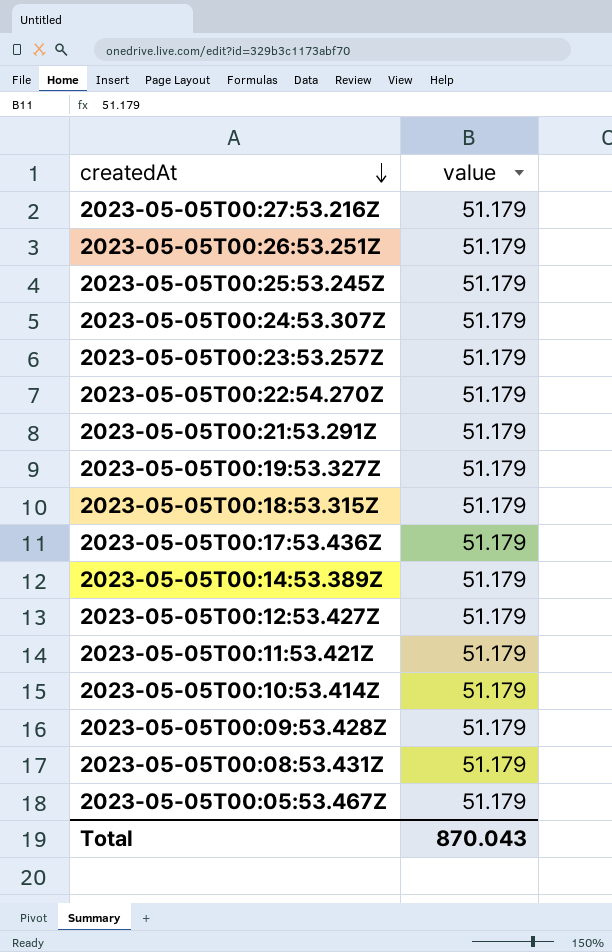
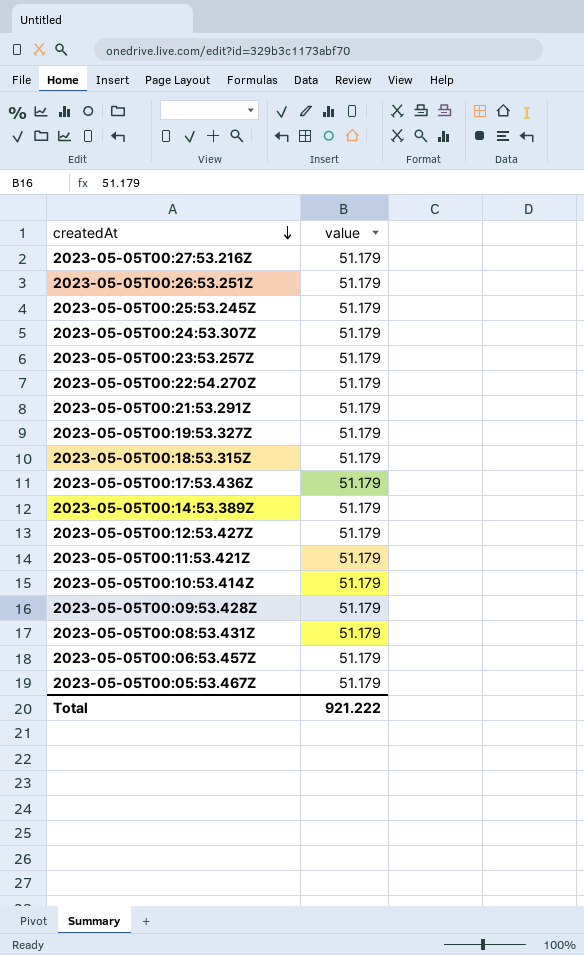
row 2023-05-05T00:06:53.457Z: none -> 51.179
Total | value: 870.043 -> 921.222

